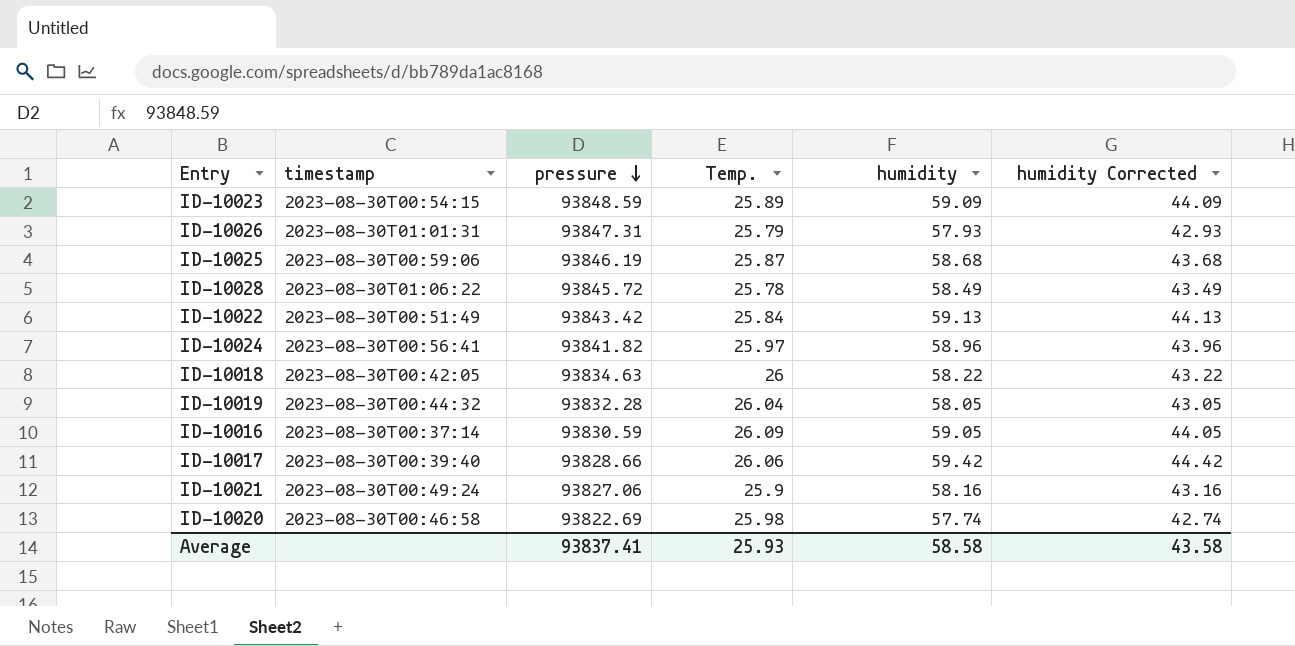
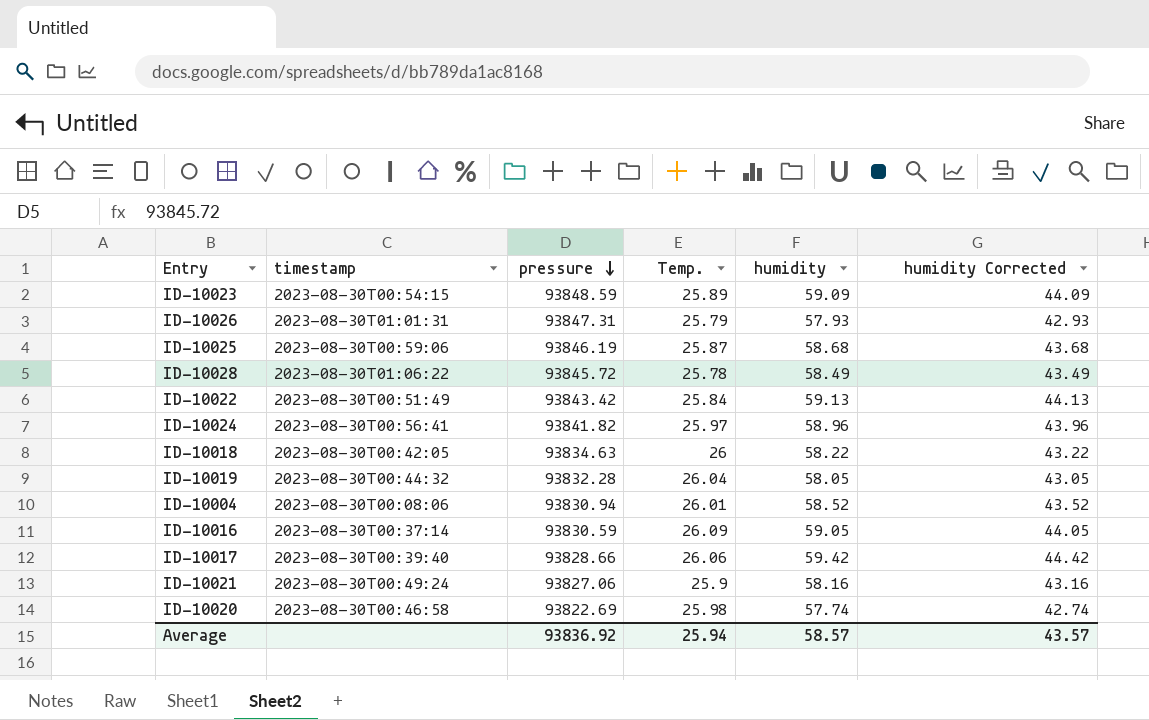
row ID-10004: none -> 2023-08-30T00:08:06 | 93830.94 | 26.01 | 58.52 | 43.52
Average | pressure: 93837.41 -> 93836.92
Average | Temp.: 25.93 -> 25.94
Average | humidity: 58.58 -> 58.57
Average | humidity Corrected: 43.58 -> 43.57

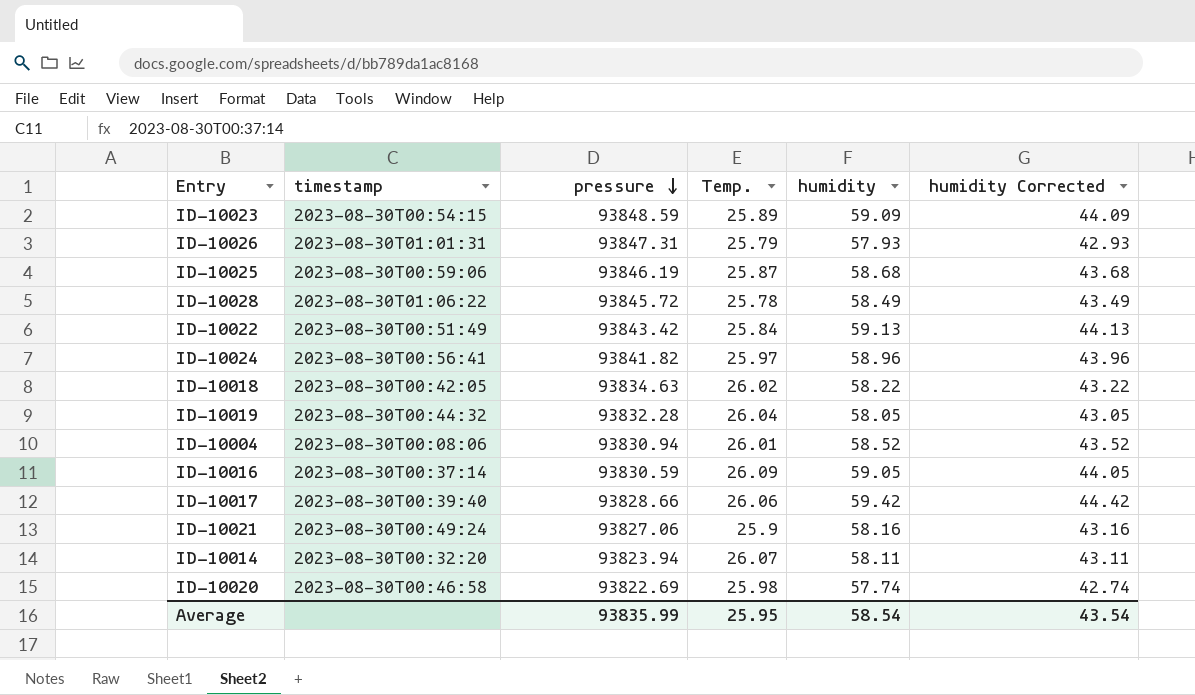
ID-10018 | Temp.: 26 -> 26.02
row ID-10014: none -> 2023-08-30T00:32:20 | 93823.94 | 26.07 | 58.11 | 43.11
Average | pressure: 93836.92 -> 93835.99
Average | Temp.: 25.94 -> 25.95
Average | humidity: 58.57 -> 58.54
Average | humidity Corrected: 43.57 -> 43.54

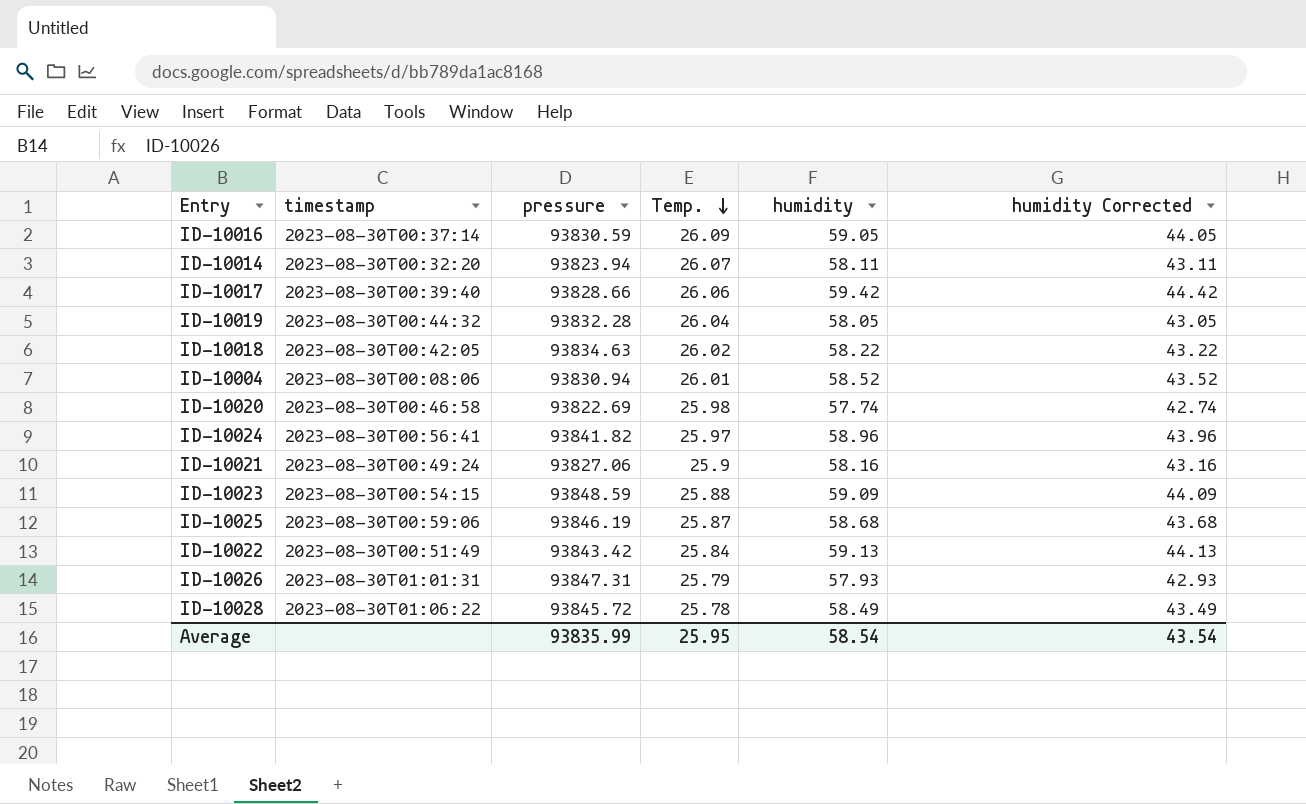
row order: pressure descending -> Temp. descending
ID-10023 | Temp.: 25.89 -> 25.88

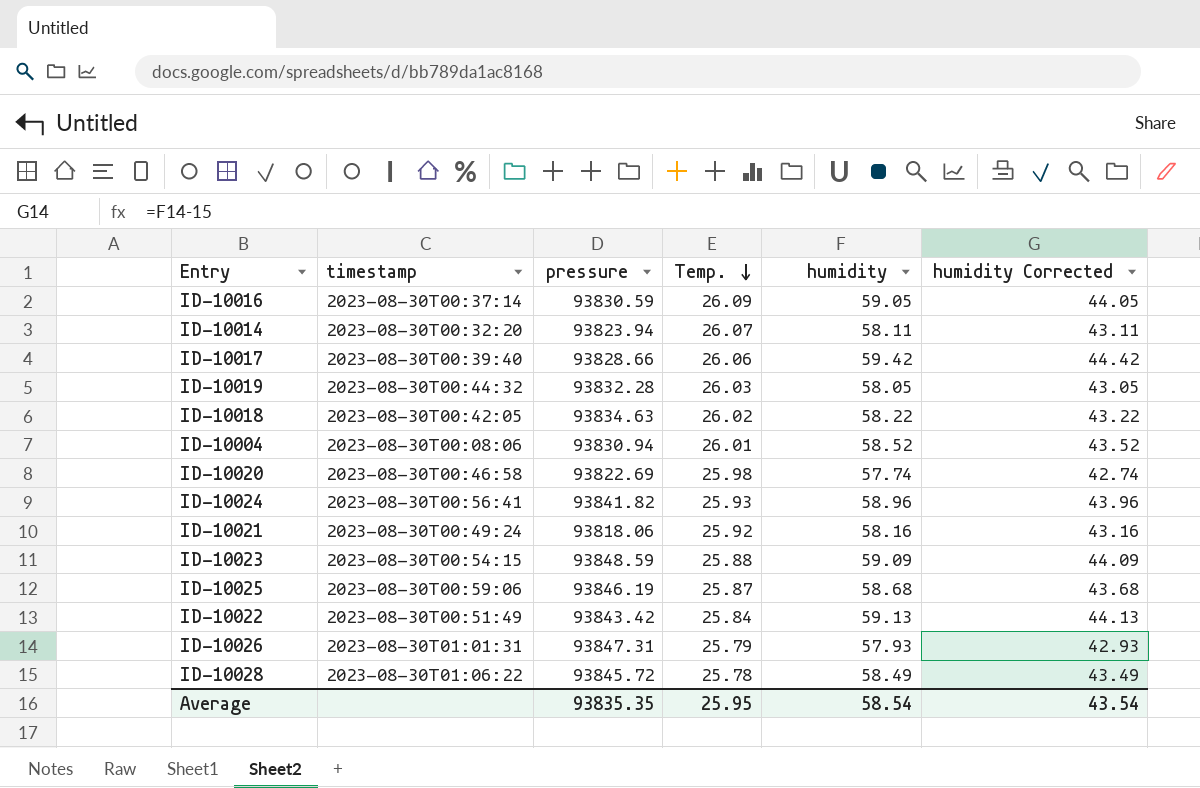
ID-10019 | Temp.: 26.04 -> 26.03
ID-10024 | Temp.: 25.97 -> 25.93
ID-10021 | pressure: 93827.06 -> 93818.06
ID-10021 | Temp.: 25.9 -> 25.92
Average | pressure: 93835.99 -> 93835.35

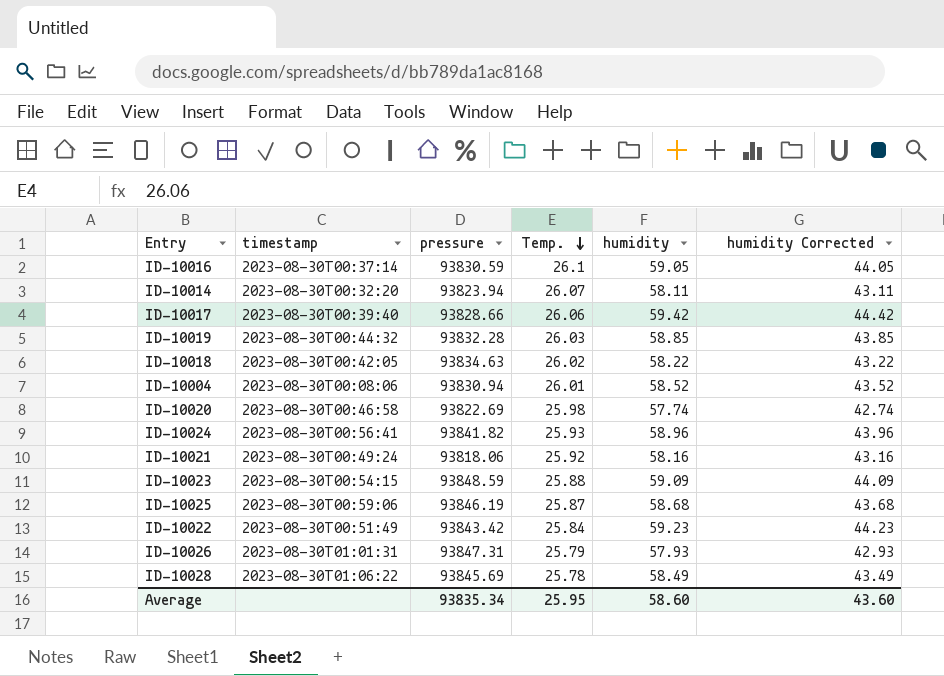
ID-10016 | Temp.: 26.09 -> 26.1
ID-10019 | humidity: 58.05 -> 58.85
ID-10019 | humidity Corrected: 43.05 -> 43.85
ID-10022 | humidity: 59.13 -> 59.23
ID-10022 | humidity Corrected: 44.13 -> 44.23
ID-10028 | pressure: 93845.72 -> 93845.69
Average | pressure: 93835.35 -> 93835.34
Average | humidity: 58.54 -> 58.60
Average | humidity Corrected: 43.54 -> 43.60

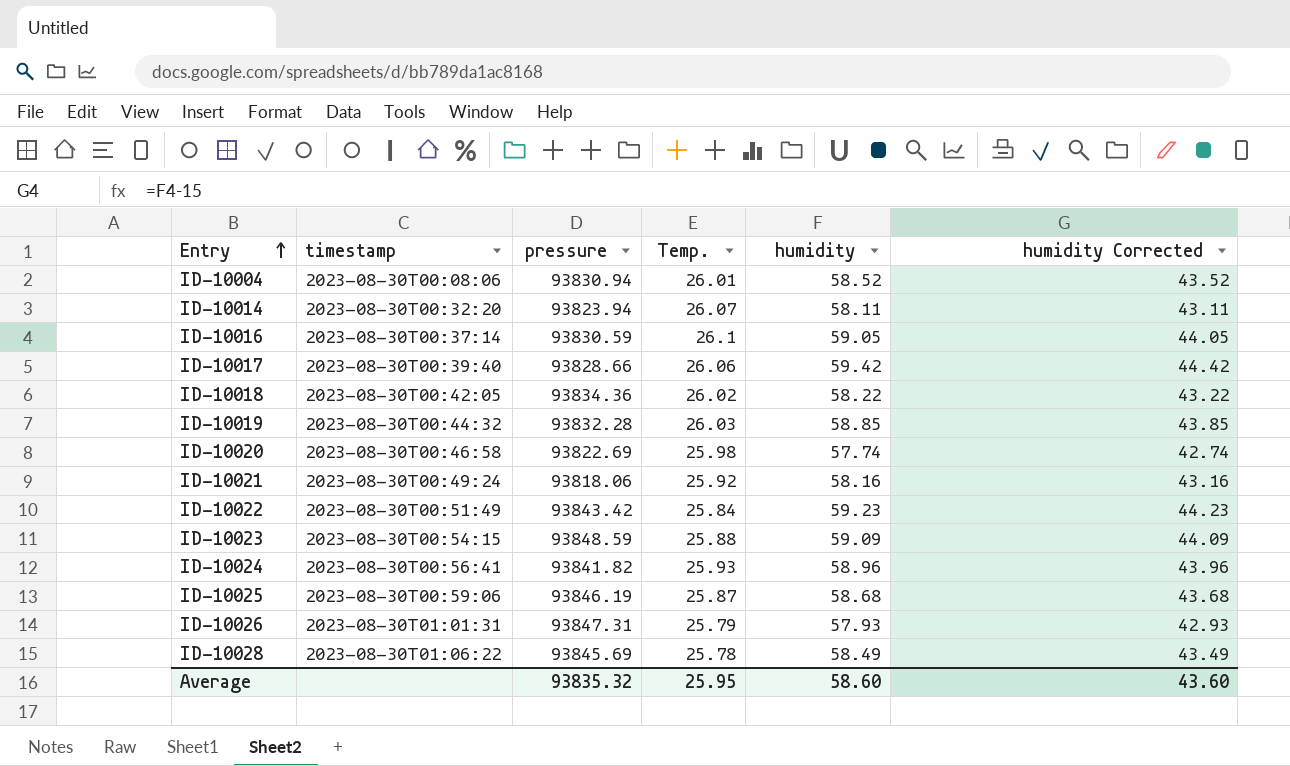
row order: Temp. descending -> Entry ascending
ID-10018 | pressure: 93834.63 -> 93834.36
Average | pressure: 93835.34 -> 93835.32

